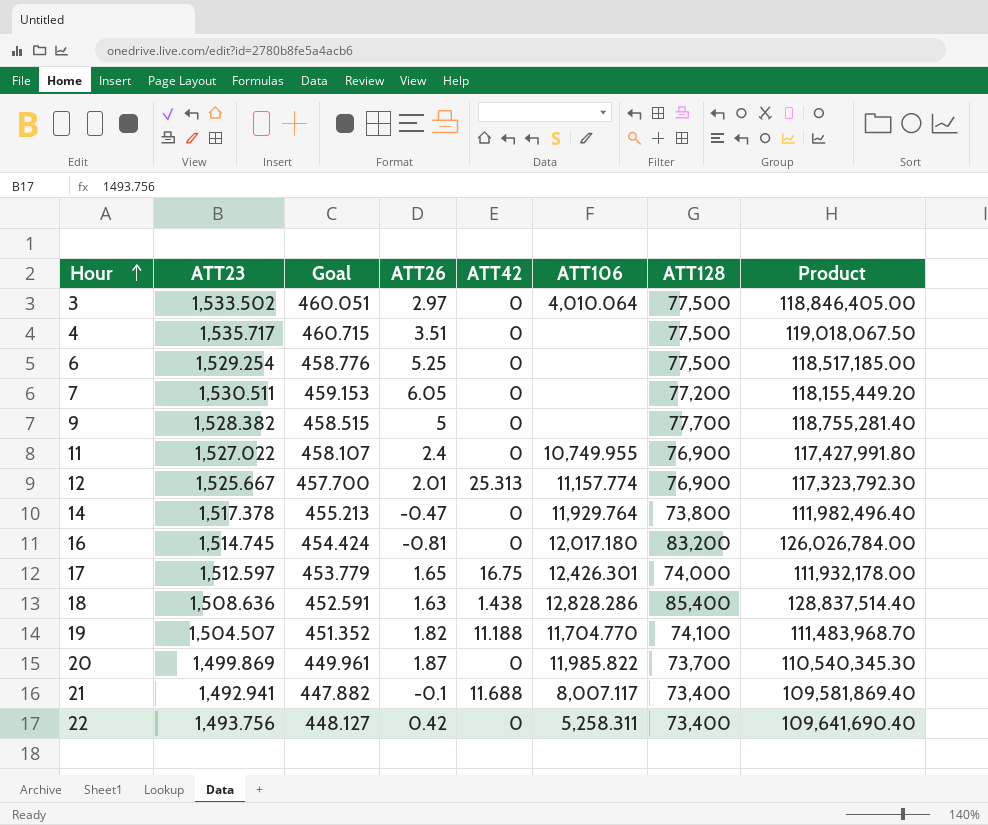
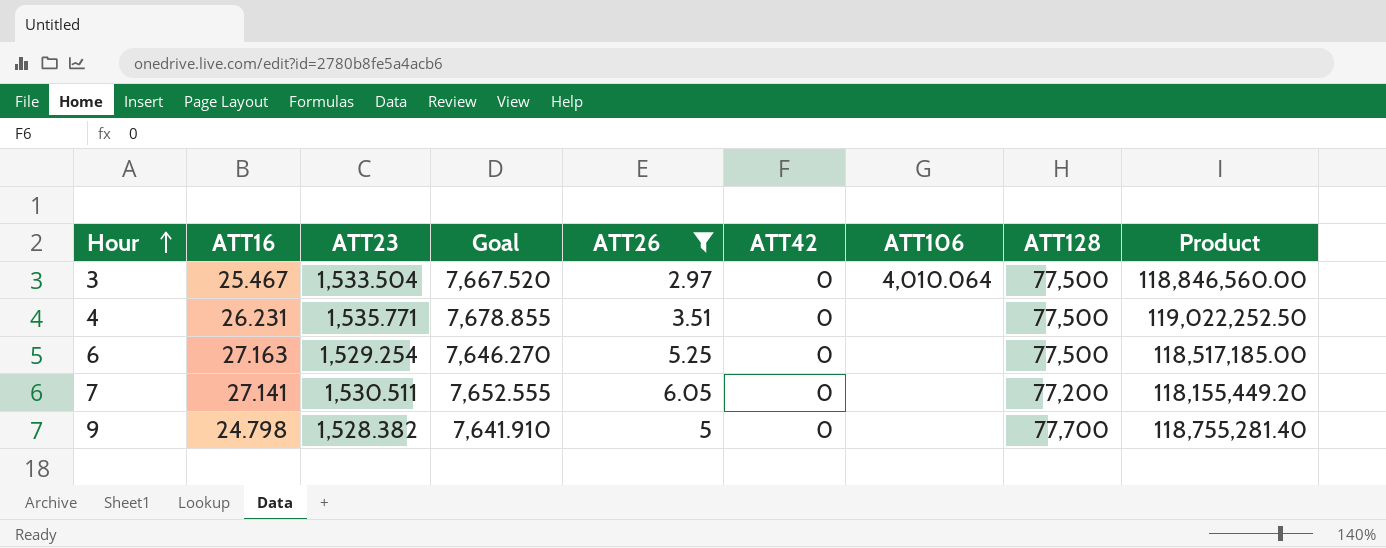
filter: none -> ATT26 >= 2.97
column ATT16 | position: none -> 2
column Goal | formula: [ATT23] * 0.3 -> [ATT23] * 5
3 | ATT23: 1,533.502 -> 1,533.504
3 | Product: 118,846,405.00 -> 118,846,560.00
4 | ATT23: 1,535.717 -> 1,535.771
4 | Product: 119,018,067.50 -> 119,022,252.50

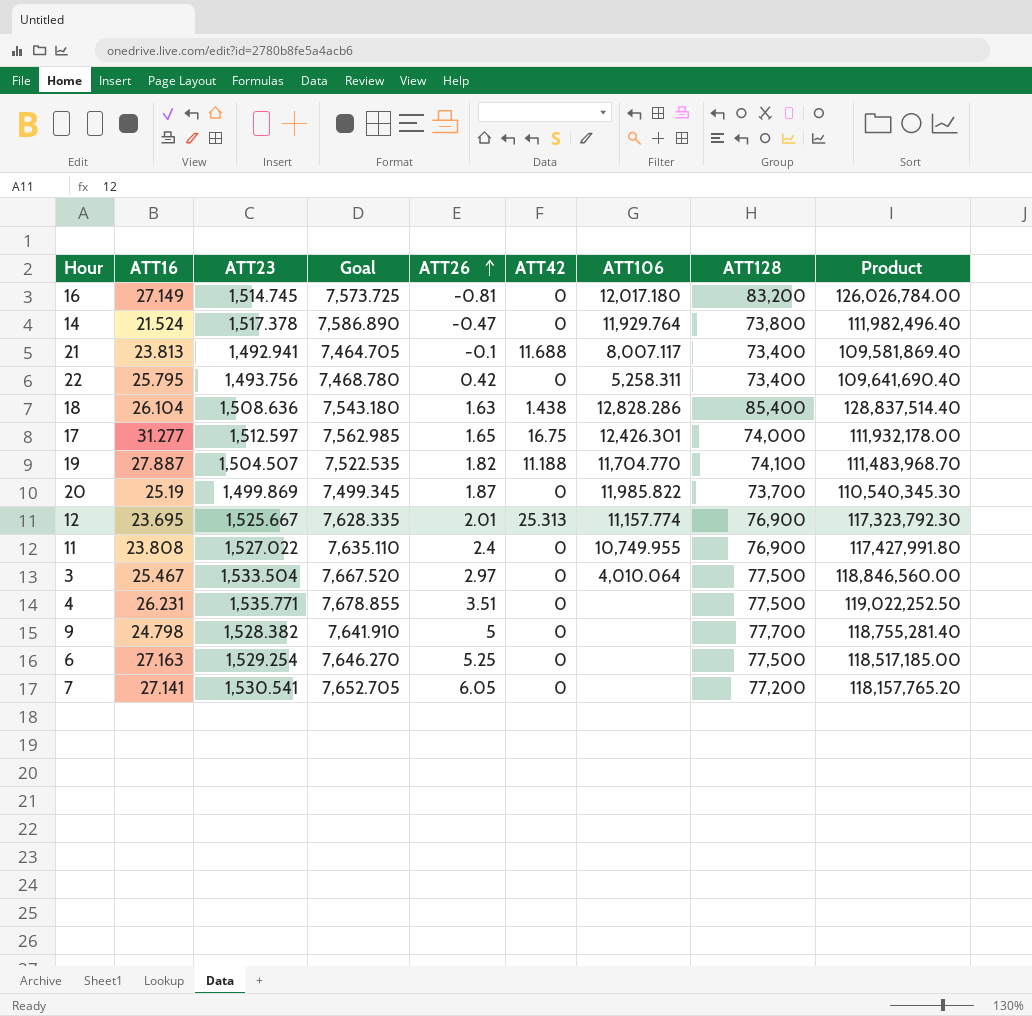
filter: ATT26 >= 2.97 -> none
row order: Hour ascending -> ATT26 ascending
7 | ATT23: 1,530.511 -> 1,530.541
7 | Goal: 7,652.555 -> 7,652.705
7 | Product: 118,155,449.20 -> 118,157,765.20

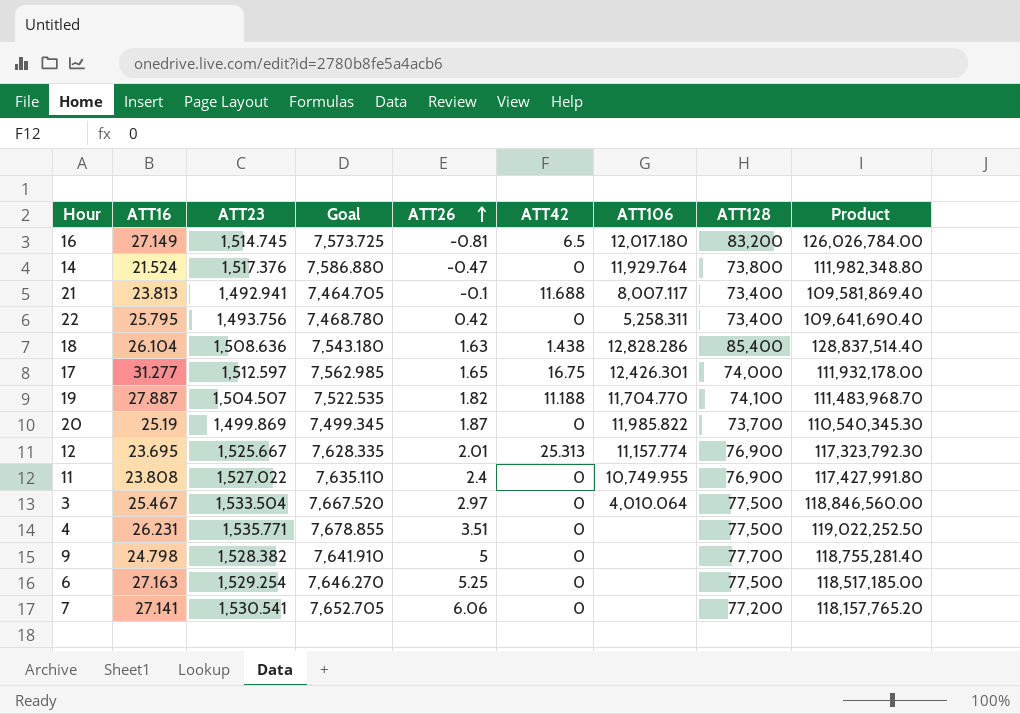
16 | ATT42: 0 -> 6.5
14 | ATT23: 1,517.378 -> 1,517.376
14 | Goal: 7,586.890 -> 7,586.880
14 | Product: 111,982,496.40 -> 111,982,348.80
7 | ATT26: 6.05 -> 6.06

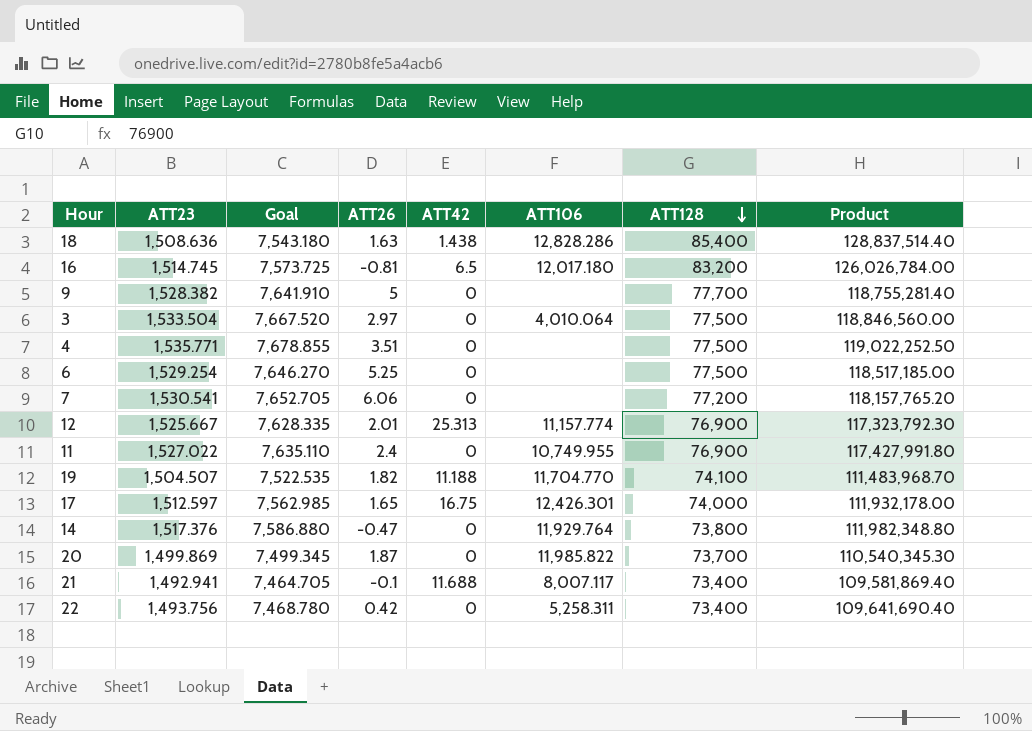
row order: ATT26 ascending -> ATT128 descending
column ATT16 | position: 2 -> none

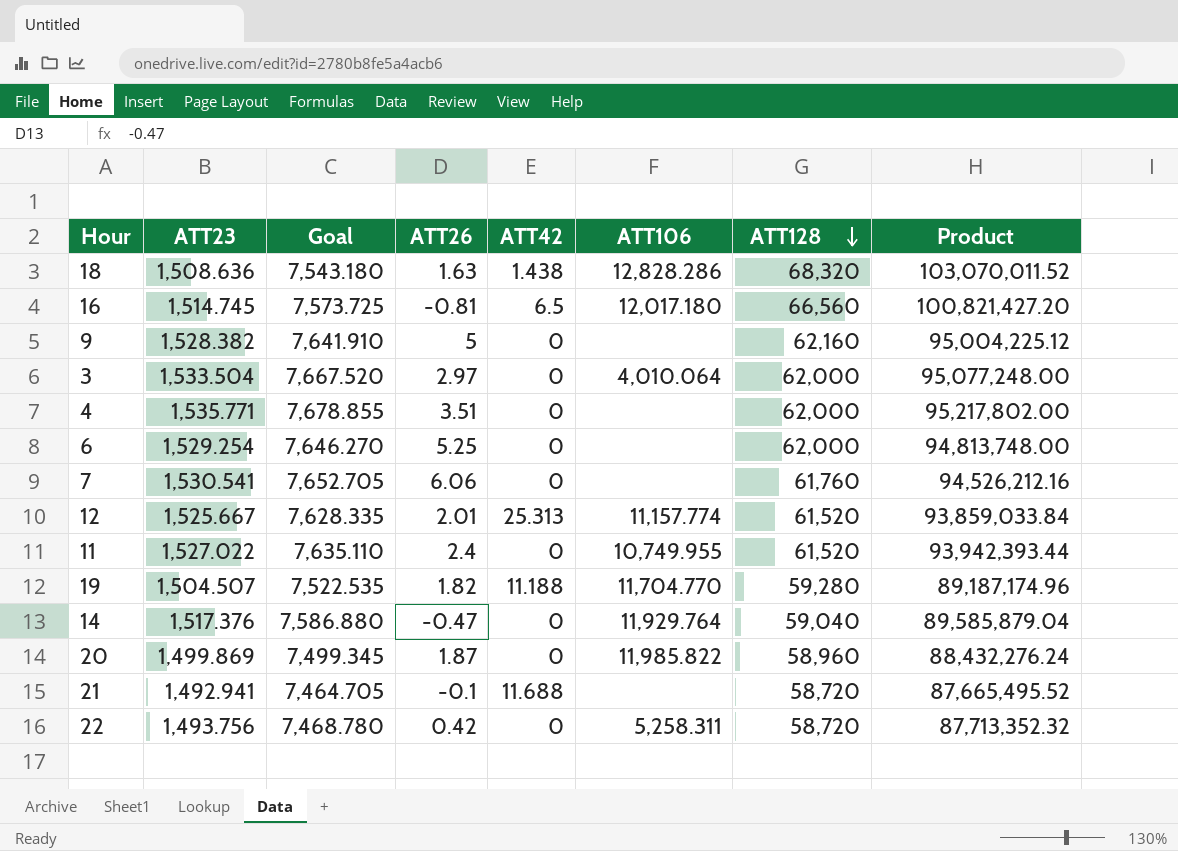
row 17: 1,512.597 | 7,562.985 | 1.65 | 16.75 | 12,426.301 | 74,000 | 111,932,178.00 -> none
18 | ATT128: 85,400 -> 68,320
18 | Product: 128,837,514.40 -> 103,070,011.52
16 | ATT128: 83,200 -> 66,560
16 | Product: 126,026,784.00 -> 100,821,427.20
9 | ATT128: 77,700 -> 62,160
9 | Product: 118,755,281.40 -> 95,004,225.12
3 | ATT128: 77,500 -> 62,000
3 | Product: 118,846,560.00 -> 95,077,248.00
4 | ATT128: 77,500 -> 62,000
4 | Product: 119,022,252.50 -> 95,217,802.00
6 | ATT128: 77,500 -> 62,000
6 | Product: 118,517,185.00 -> 94,813,748.00
7 | ATT128: 77,200 -> 61,760
7 | Product: 118,157,765.20 -> 94,526,212.16
12 | ATT128: 76,900 -> 61,520
12 | Product: 117,323,792.30 -> 93,859,033.84
11 | ATT128: 76,900 -> 61,520
11 | Product: 117,427,991.80 -> 93,942,393.44
19 | ATT128: 74,100 -> 59,280
19 | Product: 111,483,968.70 -> 89,187,174.96
14 | ATT128: 73,800 -> 59,040
14 | Product: 111,982,348.80 -> 89,585,879.04
20 | ATT128: 73,700 -> 58,960
20 | Product: 110,540,345.30 -> 88,432,276.24
21 | ATT106: 8,007.117 -> none
21 | ATT128: 73,400 -> 58,720
21 | Product: 109,581,869.40 -> 87,665,495.52
22 | ATT128: 73,400 -> 58,720
22 | Product: 109,641,690.40 -> 87,713,352.32

